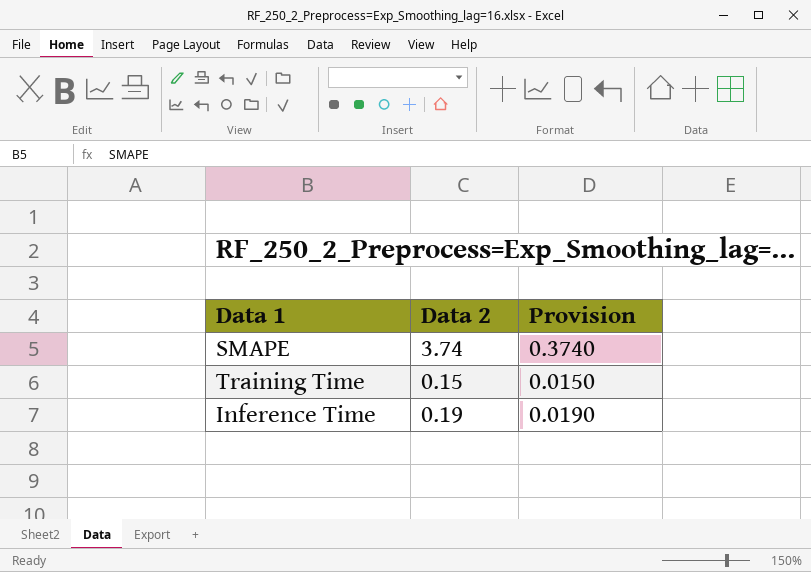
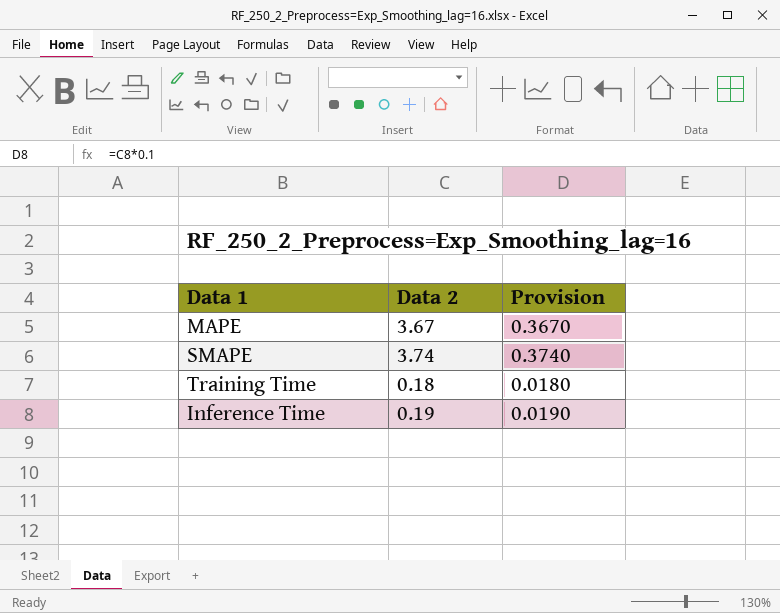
row MAPE: none -> 3.67 | 0.3670
Training Time | Data 2: 0.15 -> 0.18
Training Time | Provision: 0.0150 -> 0.0180

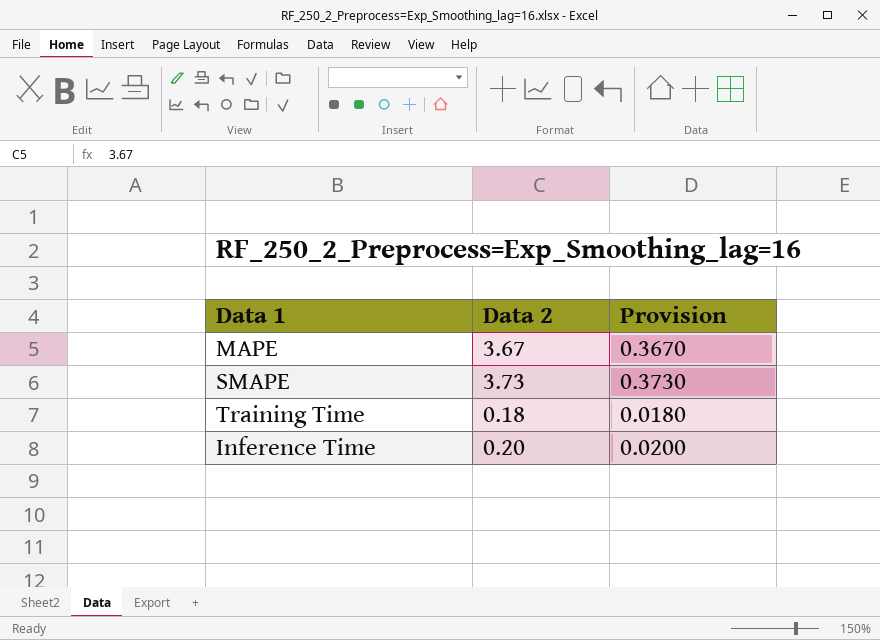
SMAPE | Data 2: 3.74 -> 3.73
SMAPE | Provision: 0.3740 -> 0.3730
Inference Time | Data 2: 0.19 -> 0.20
Inference Time | Provision: 0.0190 -> 0.0200

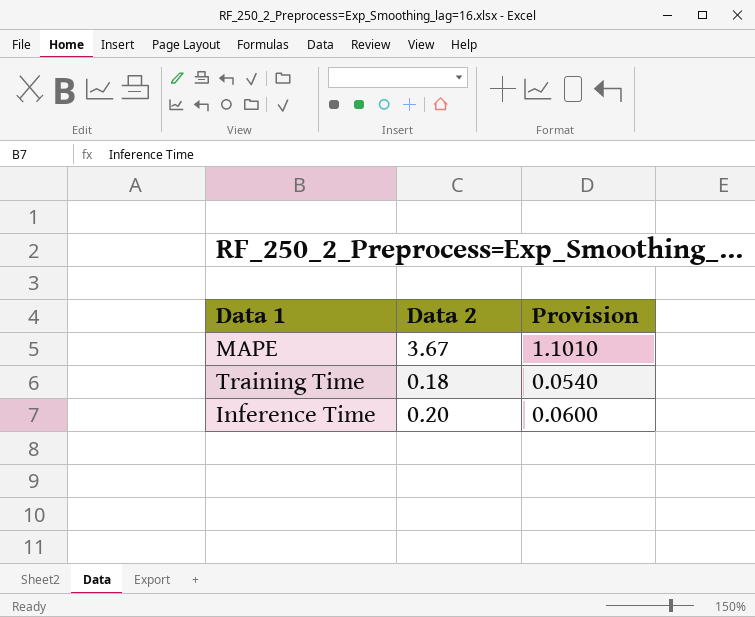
column Provision | formula: [Data 2] * 0.1 -> [Data 2] * 0.3
row SMAPE: 3.73 | 0.3730 -> none

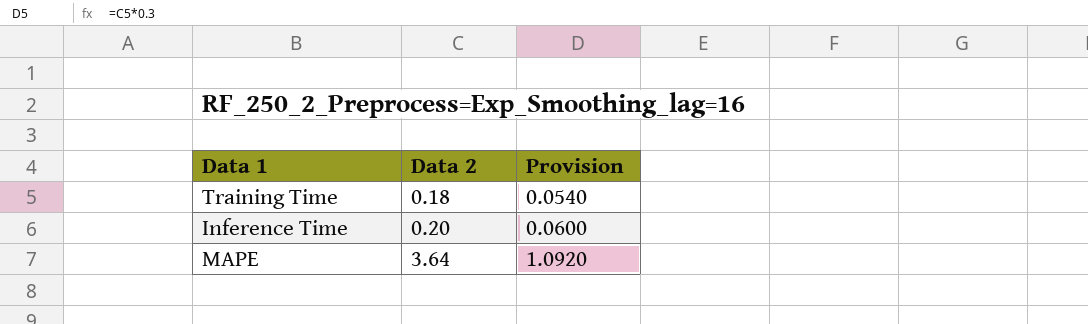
row order: none -> Data 2 ascending
MAPE | Data 2: 3.67 -> 3.64
MAPE | Provision: 1.1010 -> 1.0920

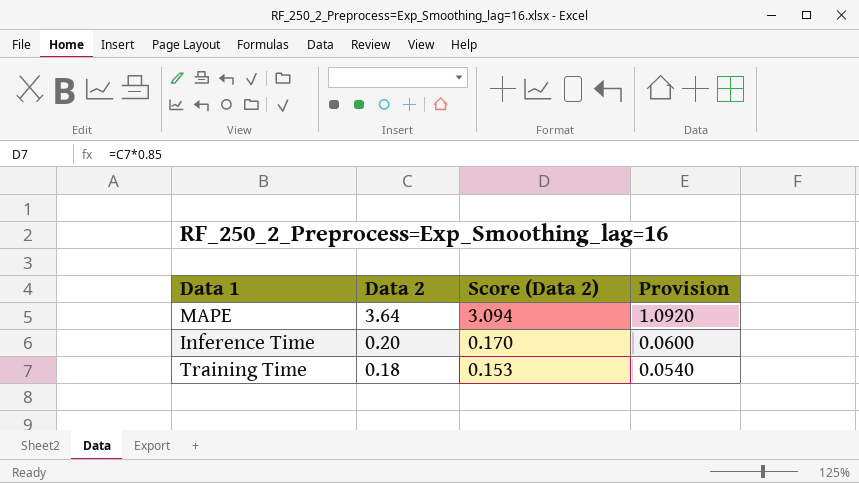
row order: Data 2 ascending -> Data 2 descending
column Score (Data 2) | formula: none -> [Data 2] * 0.85

